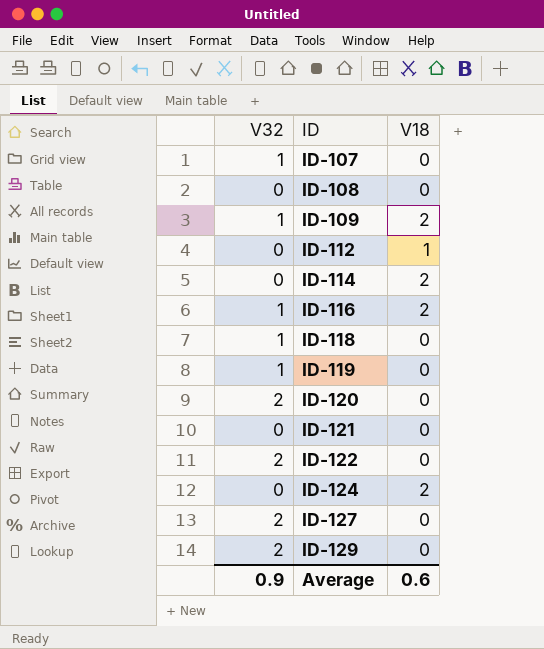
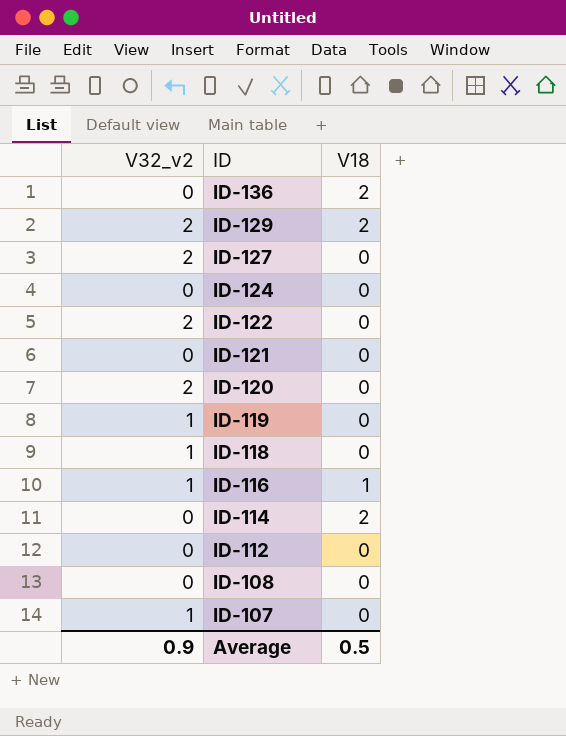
row order: ID ascending -> ID descending
column name: V32 -> V32_v2
row ID-109: 1 | 2 -> none
row ID-136: none -> 0 | 2
ID-129 | V18: 0 -> 2
ID-124 | V18: 2 -> 0
ID-116 | V18: 2 -> 1
ID-112 | V18: 1 -> 0
Average | V18: 0.6 -> 0.5

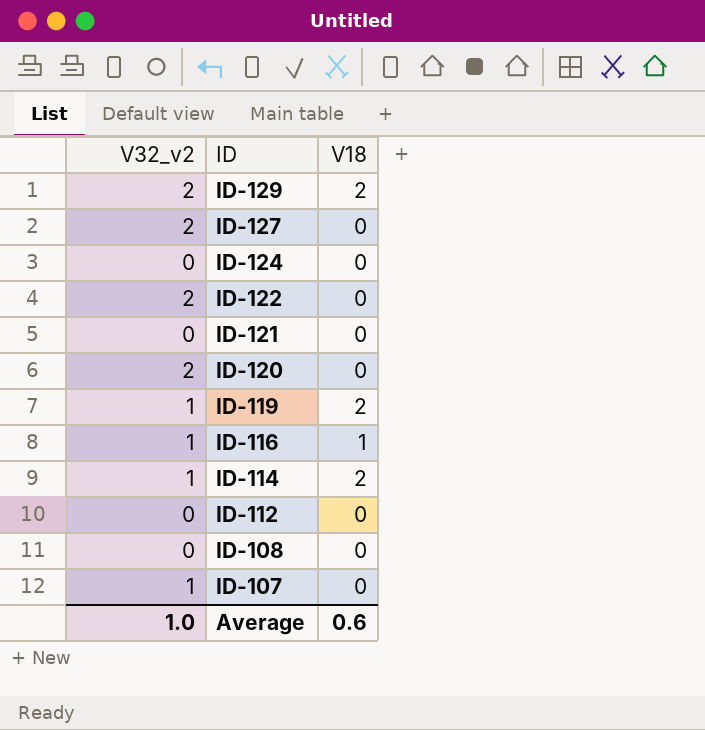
row ID-136: 0 | 2 -> none
row ID-118: 1 | 0 -> none
ID-119 | V18: 0 -> 2
ID-114 | V32_v2: 0 -> 1
Average | V32_v2: 0.9 -> 1.0
Average | V18: 0.5 -> 0.6

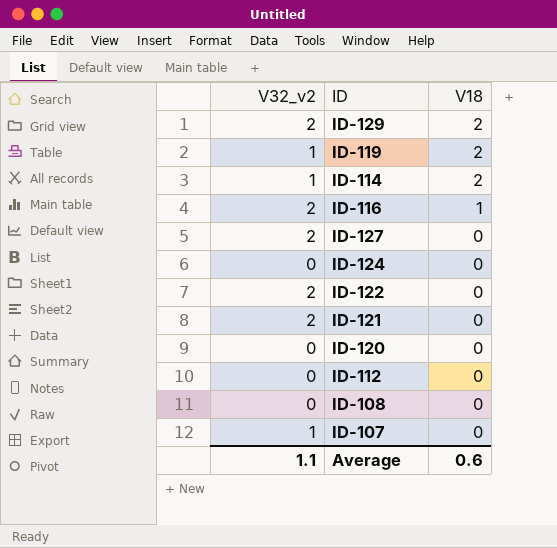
row order: ID descending -> V18 descending
ID-116 | V32_v2: 1 -> 2
ID-121 | V32_v2: 0 -> 2
ID-120 | V32_v2: 2 -> 0
Average | V32_v2: 1.0 -> 1.1

